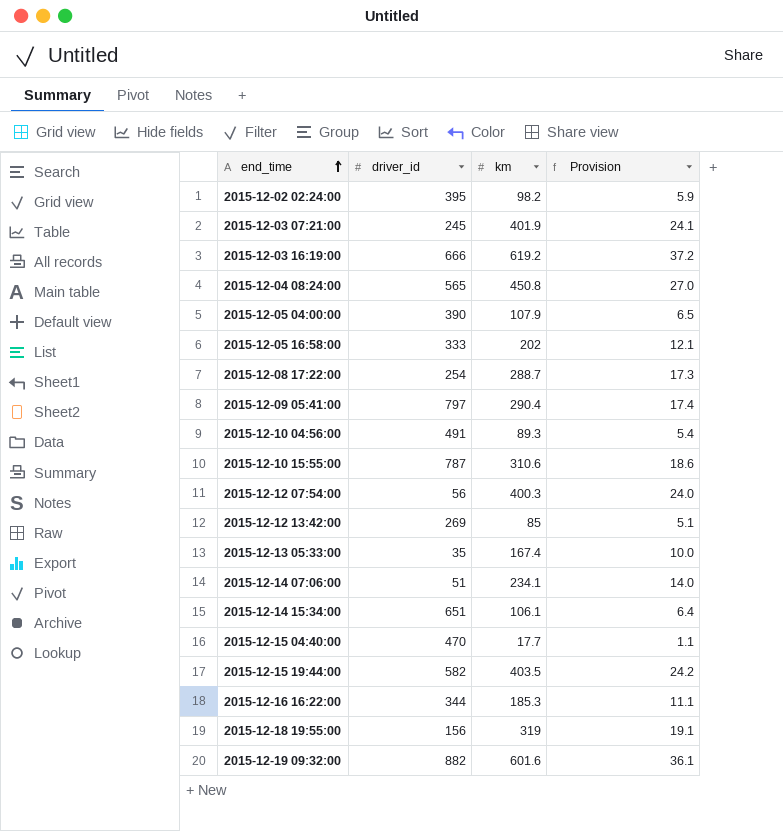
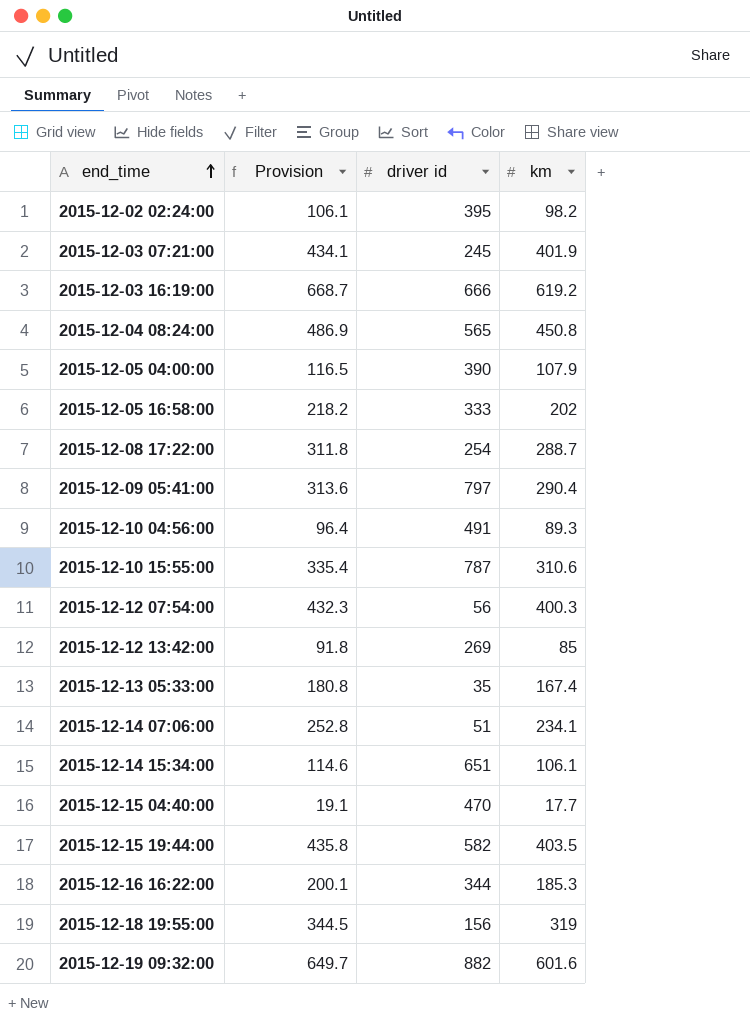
column Provision | formula: [km] * 0.06 -> [km] * 1.08
column Provision | position: 4 -> 2
column name: driver_id -> driver id

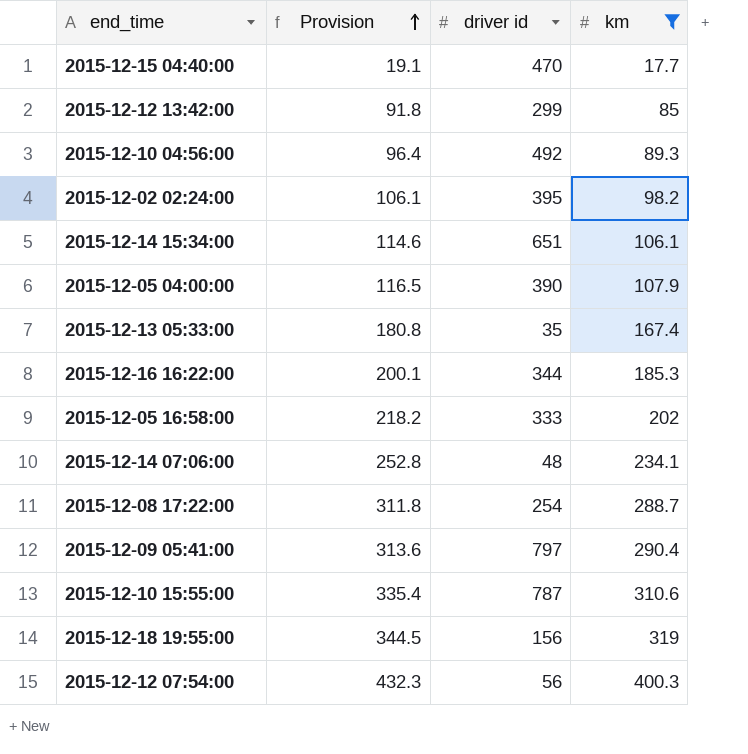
filter: none -> km <= 400.3
row order: end_time ascending -> Provision ascending
2015-12-12 13:42:00 | driver id: 269 -> 299
2015-12-10 04:56:00 | driver id: 491 -> 492
2015-12-14 07:06:00 | driver id: 51 -> 48

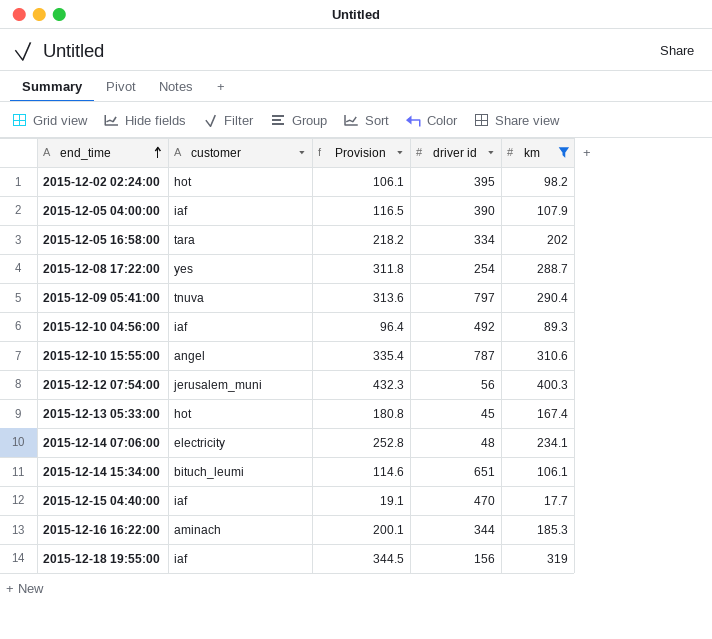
row order: Provision ascending -> end_time ascending
column customer | position: none -> 2
row 2015-12-12 13:42:00: 91.8 | 299 | 85 -> none
2015-12-05 16:58:00 | driver id: 333 -> 334
2015-12-13 05:33:00 | driver id: 35 -> 45

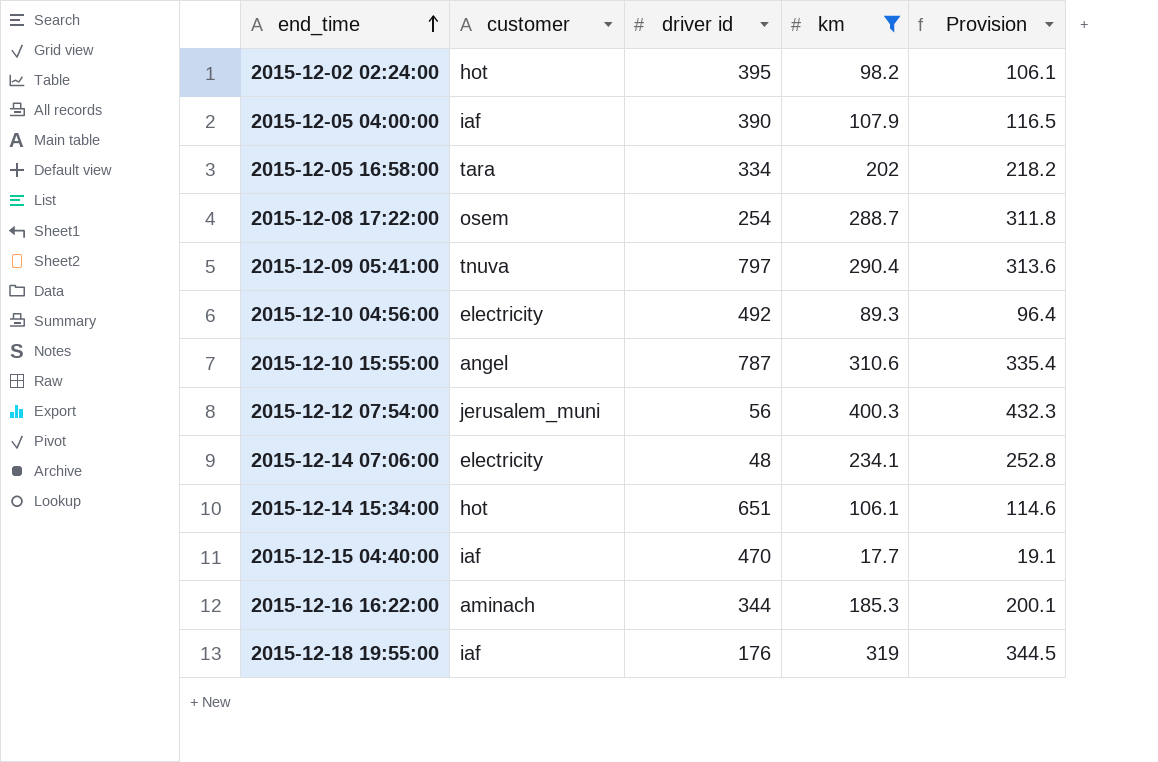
column Provision | position: 3 -> 5
row 2015-12-13 05:33:00: hot | 180.8 | 45 | 167.4 -> none
2015-12-08 17:22:00 | customer: yes -> osem
2015-12-10 04:56:00 | customer: iaf -> electricity
2015-12-14 15:34:00 | customer: bituch_leumi -> hot
2015-12-18 19:55:00 | driver id: 156 -> 176

